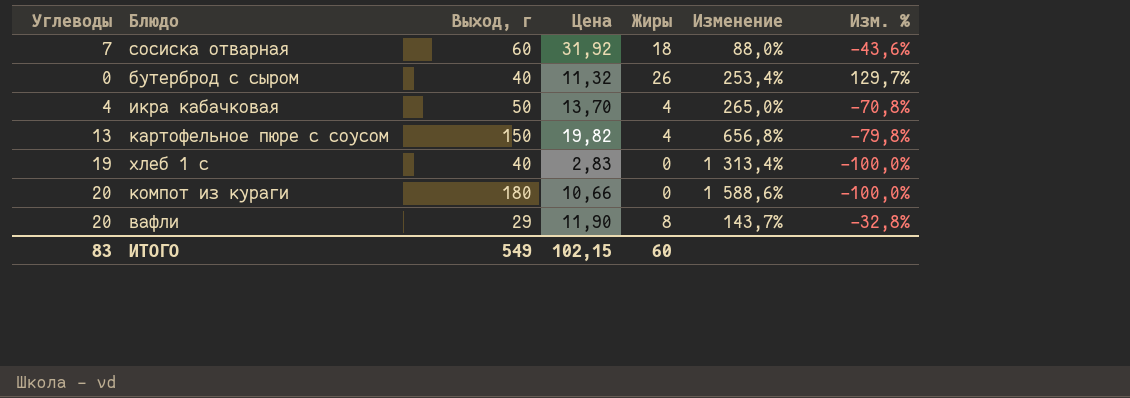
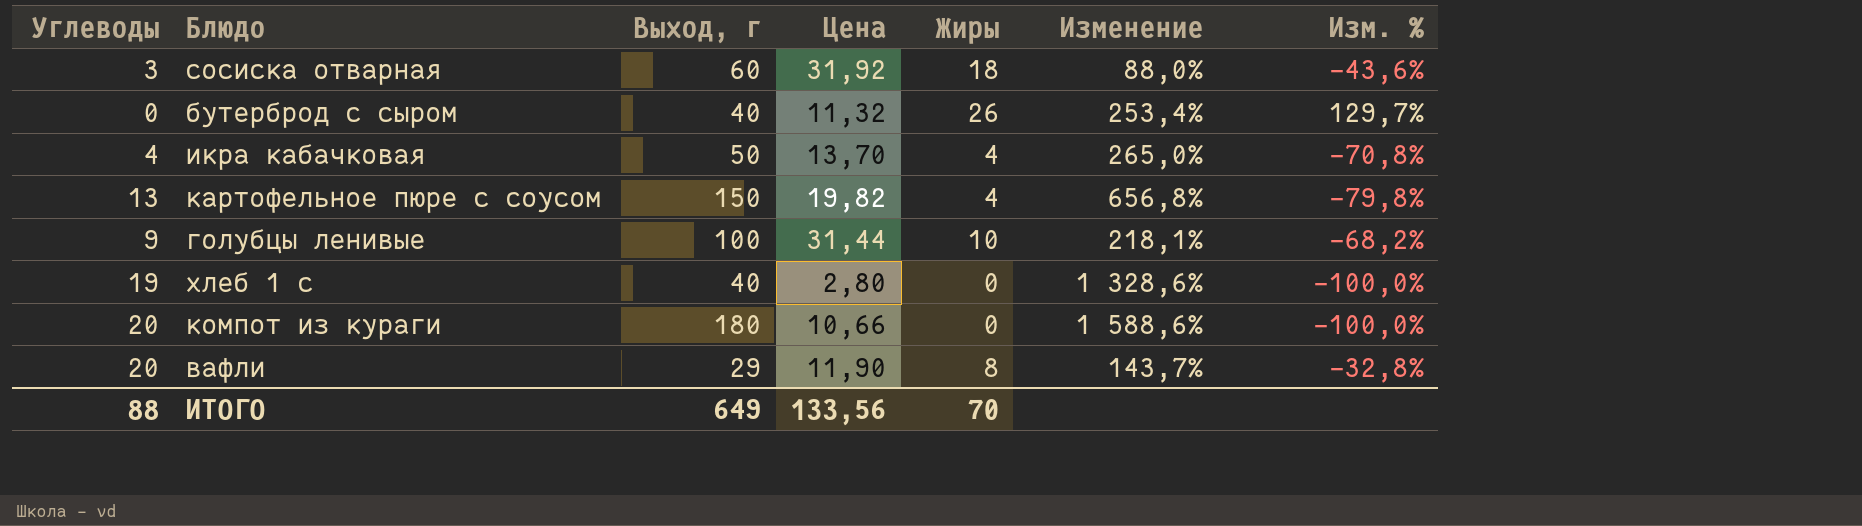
сосиска отварная | Углеводы: 7 -> 3
row голубцы ленивые: none -> 9 | 100 | 31,44 | 10 | 218,1% | -68,2%
хлеб 1 с | Цена: 2,83 -> 2,80
хлеб 1 с | Изменение: 1 313,4% -> 1 328,6%
ИТОГО | Углеводы: 83 -> 88
ИТОГО | Выход, г: 549 -> 649
ИТОГО | Цена: 102,15 -> 133,56
ИТОГО | Жиры: 60 -> 70

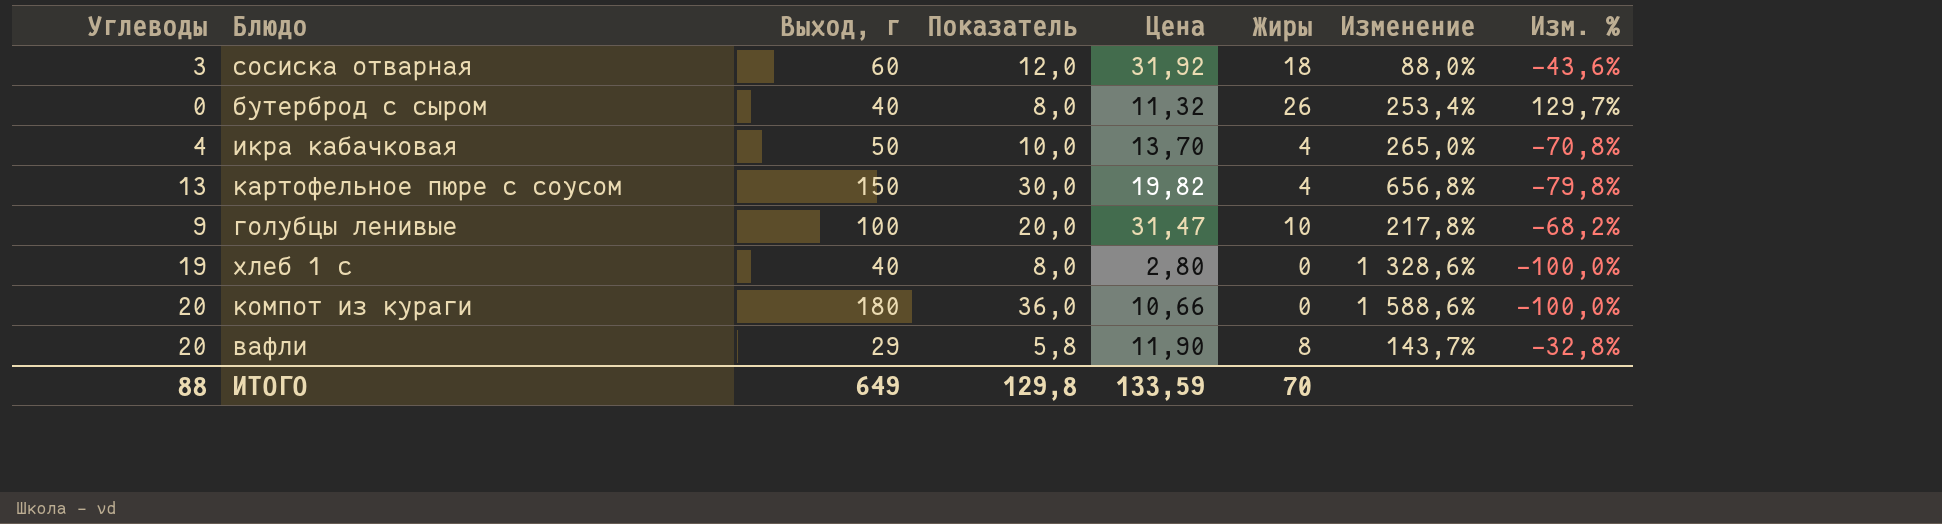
column Показатель | formula: none -> [Выход, г] * 0,2
голубцы ленивые | Цена: 31,44 -> 31,47
голубцы ленивые | Изменение: 218,1% -> 217,8%
ИТОГО | Цена: 133,56 -> 133,59

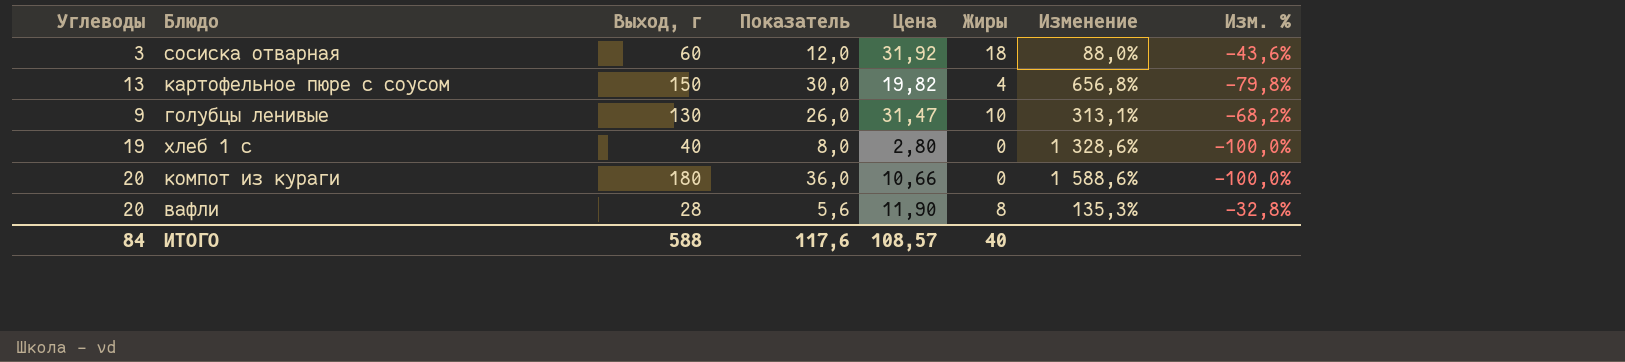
row бутерброд с сыром: 0 | 40 | 8,0 | 11,32 | 26 | 253,4% | 129,7% -> none
row икра кабачковая: 4 | 50 | 10,0 | 13,70 | 4 | 265,0% | -70,8% -> none
голубцы ленивые | Выход, г: 100 -> 130
голубцы ленивые | Показатель: 20,0 -> 26,0
голубцы ленивые | Изменение: 217,8% -> 313,1%
вафли | Выход, г: 29 -> 28
вафли | Показатель: 5,8 -> 5,6
вафли | Изменение: 143,7% -> 135,3%
ИТОГО | Углеводы: 88 -> 84
ИТОГО | Выход, г: 649 -> 588
ИТОГО | Показатель: 129,8 -> 117,6
ИТОГО | Цена: 133,59 -> 108,57
ИТОГО | Жиры: 70 -> 40

